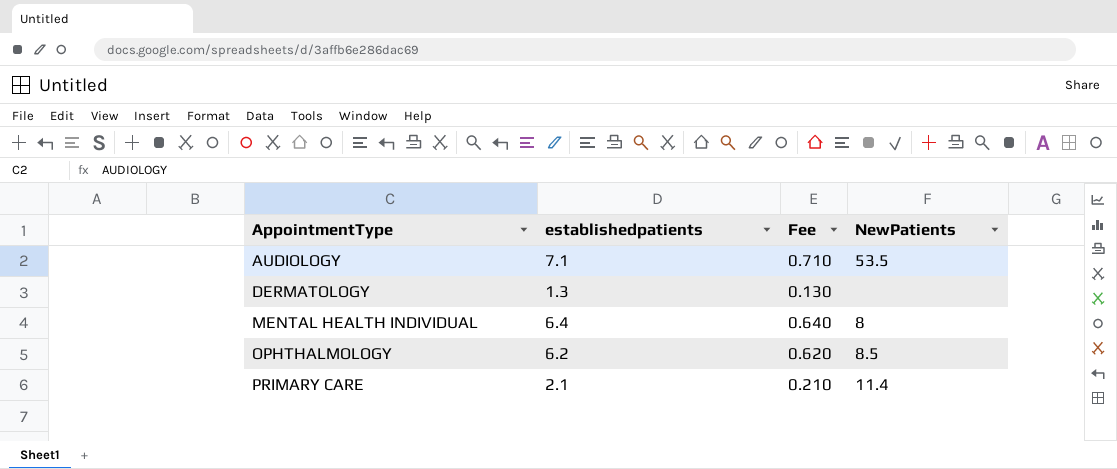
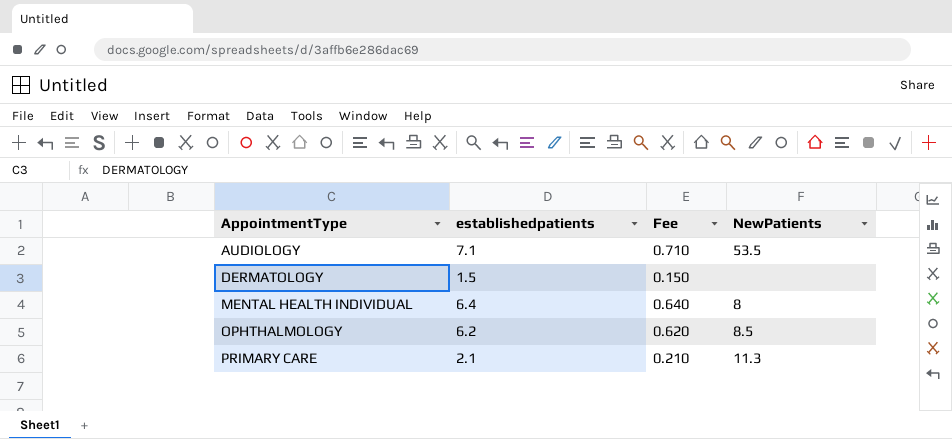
DERMATOLOGY | establishedpatients: 1.3 -> 1.5
DERMATOLOGY | Fee: 0.130 -> 0.150
PRIMARY CARE | NewPatients: 11.4 -> 11.3

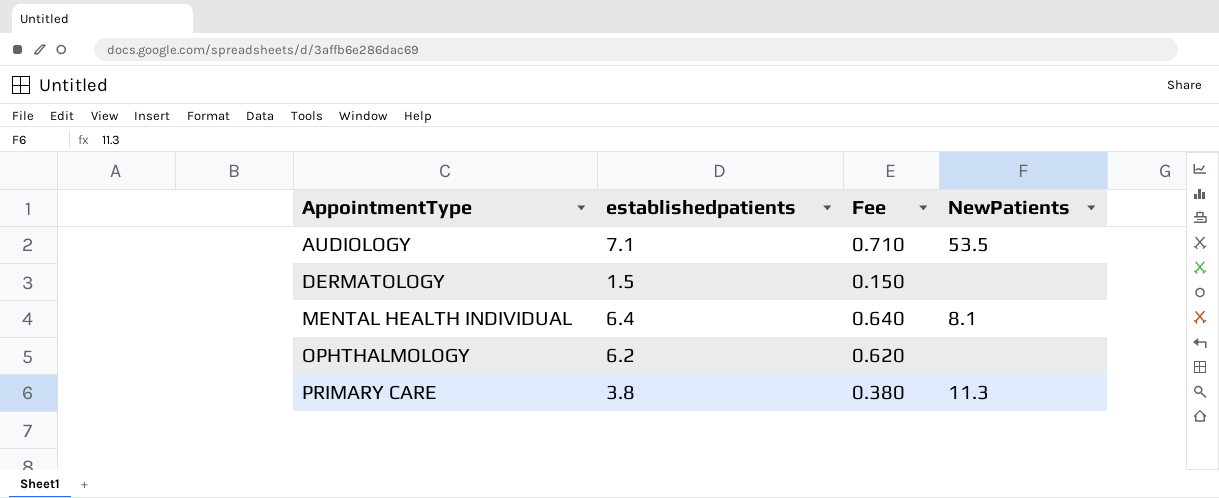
MENTAL HEALTH INDIVIDUAL | NewPatients: 8 -> 8.1
OPHTHALMOLOGY | NewPatients: 8.5 -> none
PRIMARY CARE | establishedpatients: 2.1 -> 3.8
PRIMARY CARE | Fee: 0.210 -> 0.380

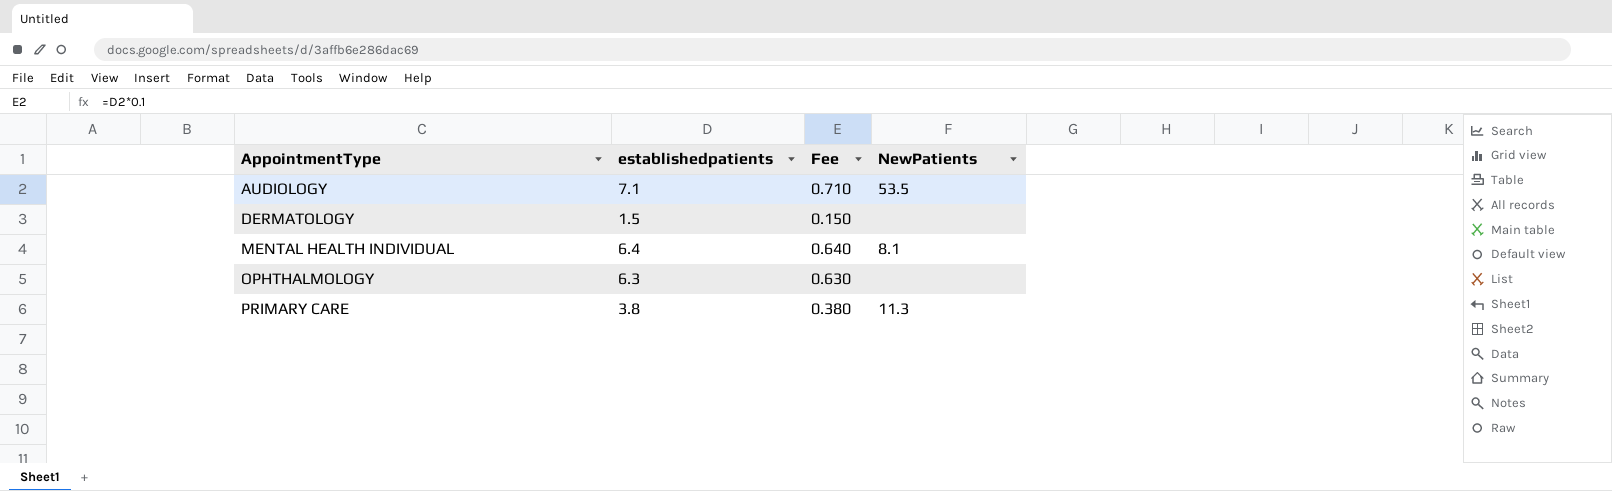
OPHTHALMOLOGY | establishedpatients: 6.2 -> 6.3
OPHTHALMOLOGY | Fee: 0.620 -> 0.630

